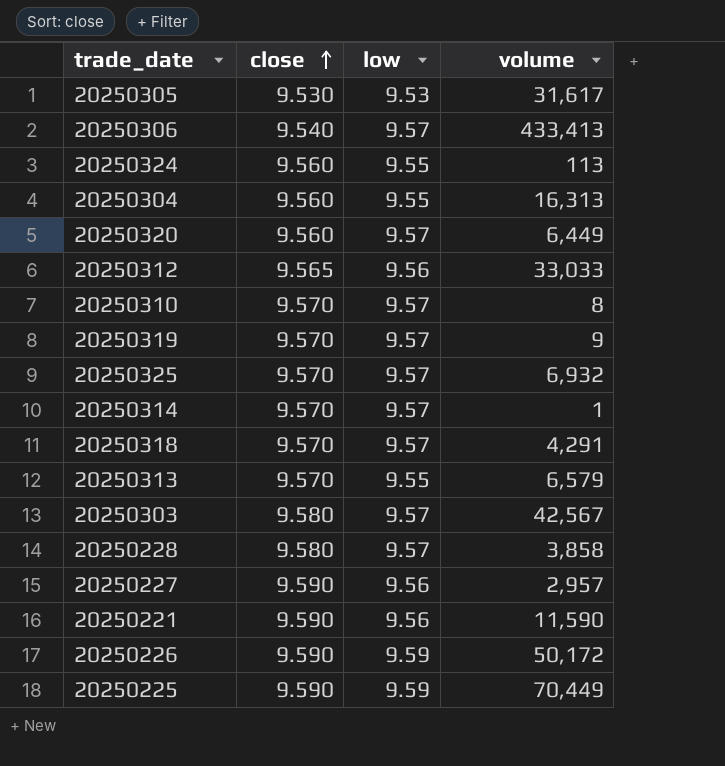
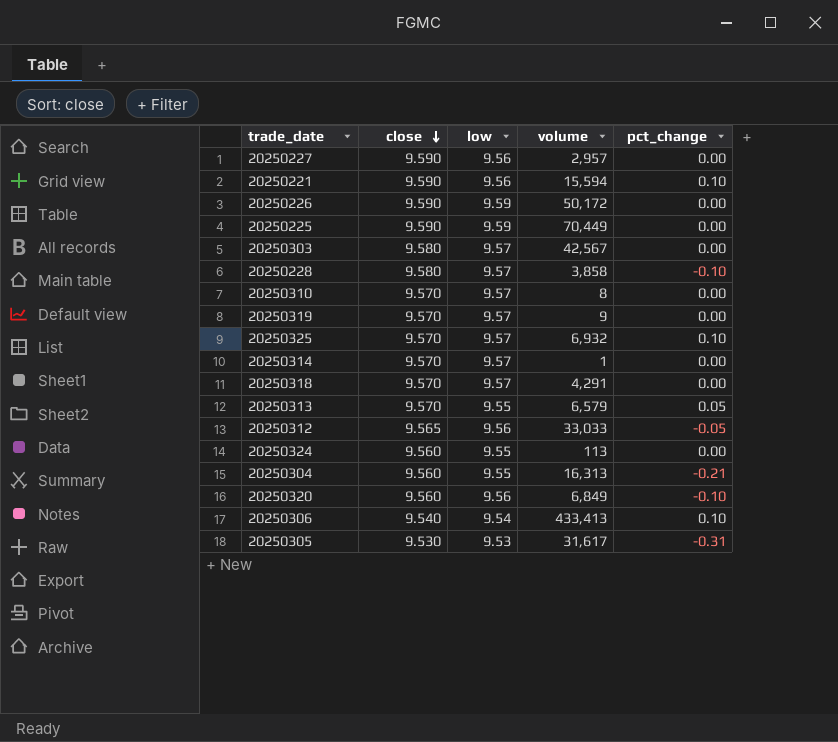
row order: close ascending -> close descending
column pct_change | position: none -> 5
20250221 | volume: 11,590 -> 15,594
20250320 | low: 9.57 -> 9.56
20250320 | volume: 6,449 -> 6,849
20250306 | low: 9.57 -> 9.54

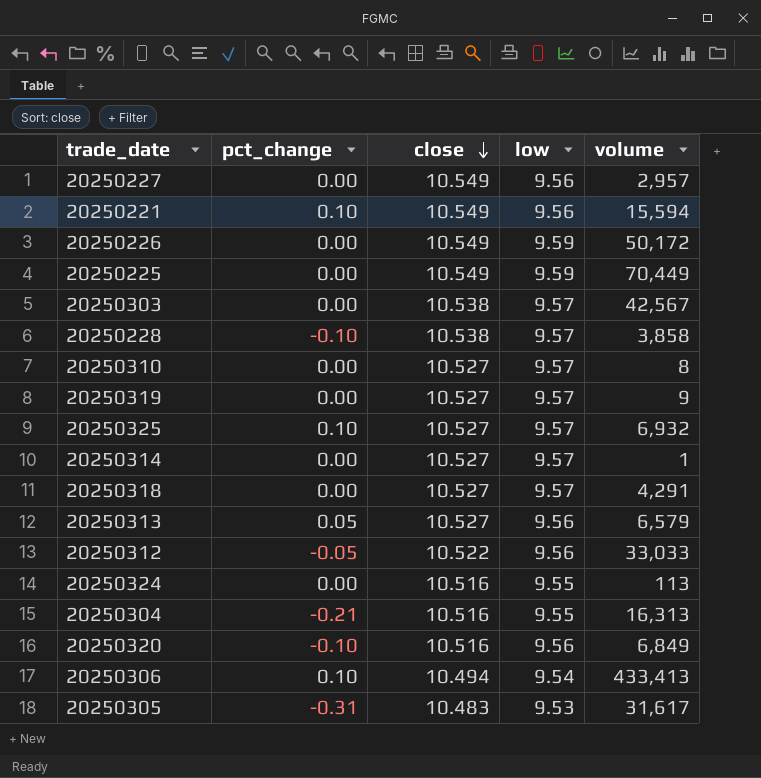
column pct_change | position: 5 -> 2
20250227 | close: 9.590 -> 10.549
20250221 | close: 9.590 -> 10.549
20250226 | close: 9.590 -> 10.549
20250225 | close: 9.590 -> 10.549
20250303 | close: 9.580 -> 10.538
20250228 | close: 9.580 -> 10.538
20250310 | close: 9.570 -> 10.527
20250319 | close: 9.570 -> 10.527
20250325 | close: 9.570 -> 10.527
20250314 | close: 9.570 -> 10.527
20250318 | close: 9.570 -> 10.527
20250313 | close: 9.570 -> 10.527
20250313 | low: 9.55 -> 9.56
20250312 | close: 9.565 -> 10.522
20250324 | close: 9.560 -> 10.516
20250304 | close: 9.560 -> 10.516
20250320 | close: 9.560 -> 10.516
20250306 | close: 9.540 -> 10.494
20250305 | close: 9.530 -> 10.483

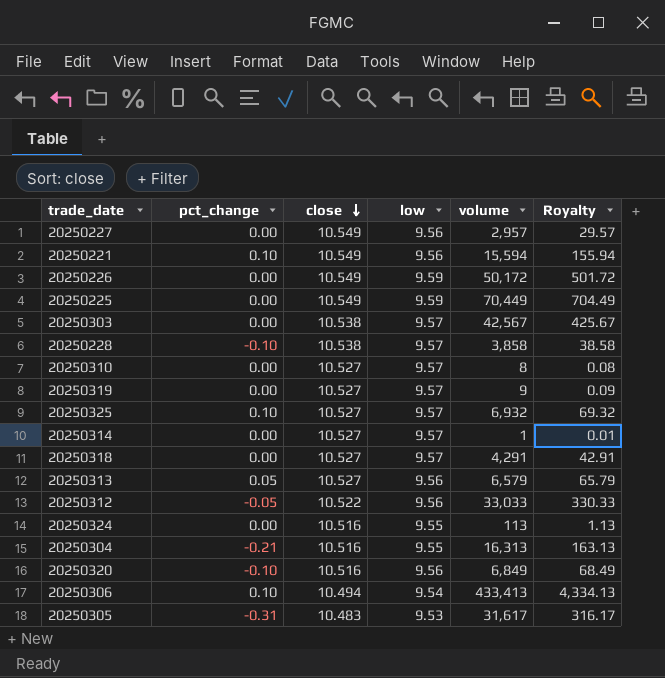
column Royalty | formula: none -> [volume] * 0.01

